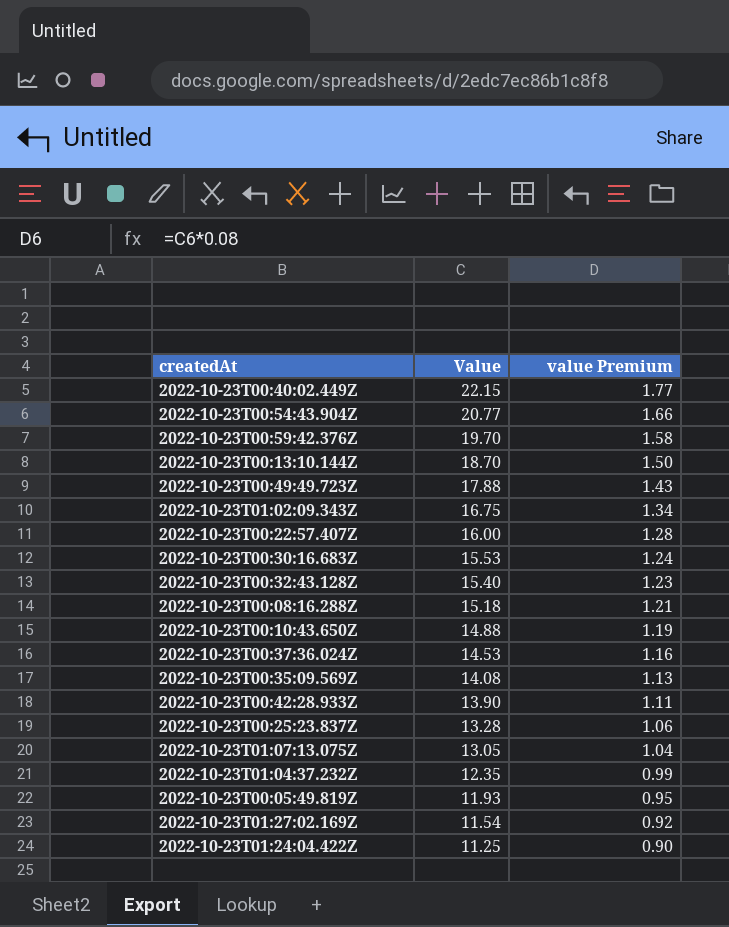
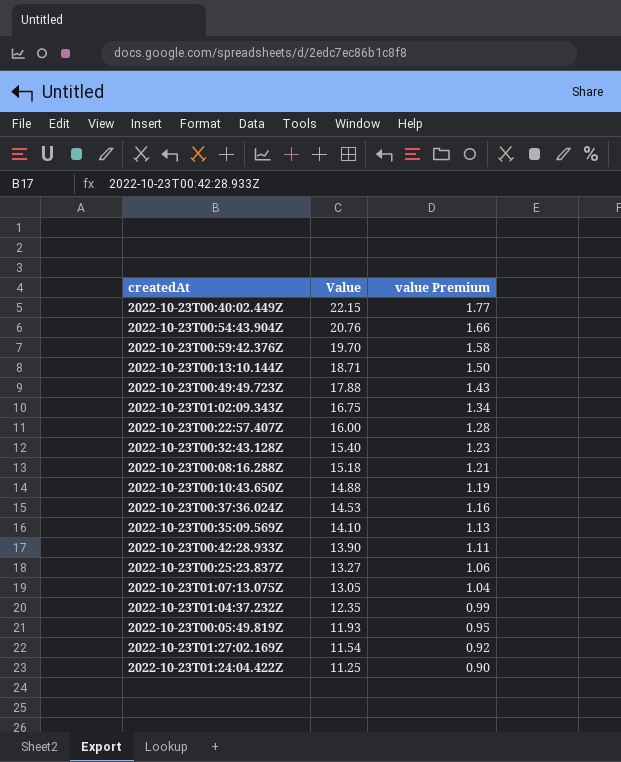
row 2022-10-23T00:30:16.683Z: 15.53 | 1.24 -> none
2022-10-23T00:54:43.904Z | Value: 20.77 -> 20.76
2022-10-23T00:13:10.144Z | Value: 18.70 -> 18.71
2022-10-23T00:35:09.569Z | Value: 14.08 -> 14.10
2022-10-23T00:25:23.837Z | Value: 13.28 -> 13.27

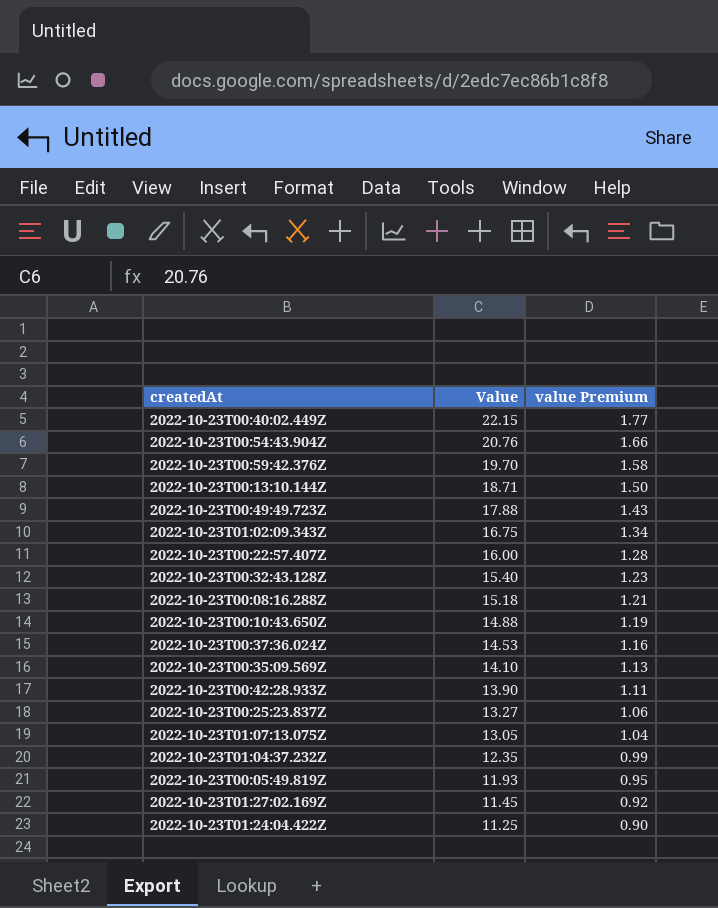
2022-10-23T01:27:02.169Z | Value: 11.54 -> 11.45

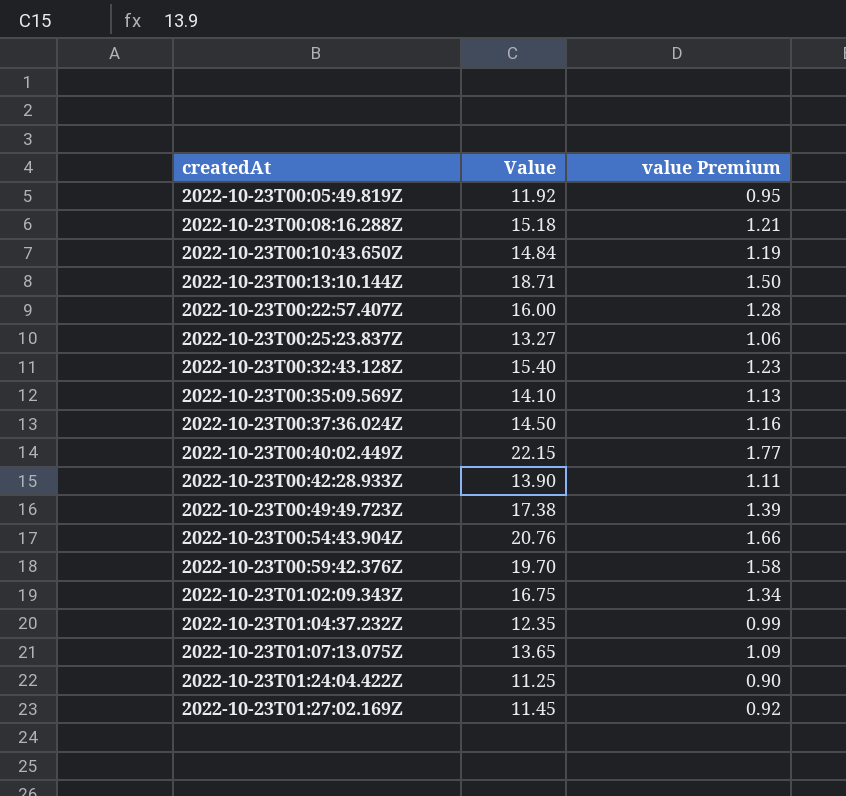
row order: Value descending -> createdAt ascending
2022-10-23T00:05:49.819Z | Value: 11.93 -> 11.92
2022-10-23T00:10:43.650Z | Value: 14.88 -> 14.84
2022-10-23T00:37:36.024Z | Value: 14.53 -> 14.50
2022-10-23T00:49:49.723Z | Value: 17.88 -> 17.38
2022-10-23T00:49:49.723Z | value Premium: 1.43 -> 1.39
2022-10-23T01:07:13.075Z | Value: 13.05 -> 13.65
2022-10-23T01:07:13.075Z | value Premium: 1.04 -> 1.09

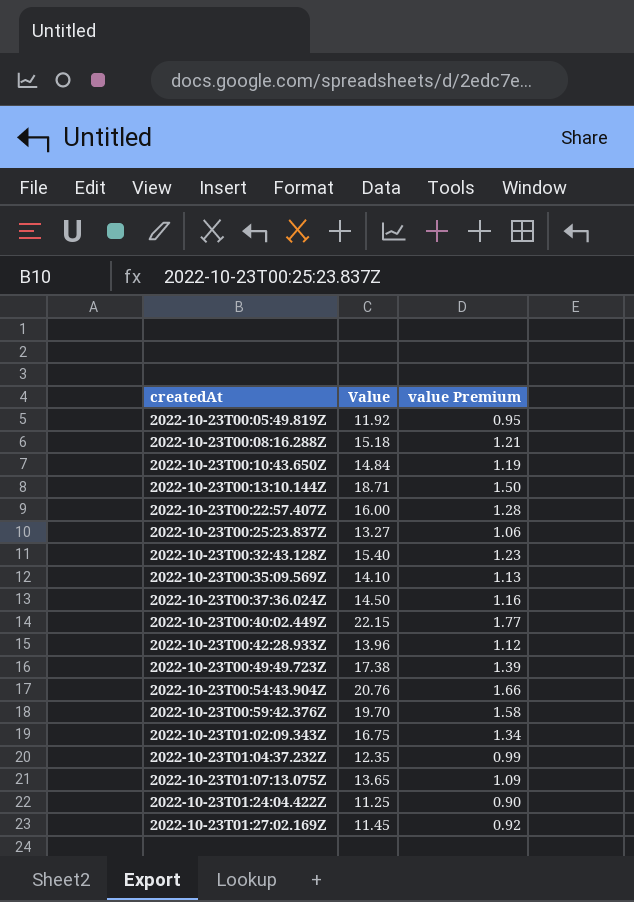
2022-10-23T00:42:28.933Z | Value: 13.90 -> 13.96
2022-10-23T00:42:28.933Z | value Premium: 1.11 -> 1.12

